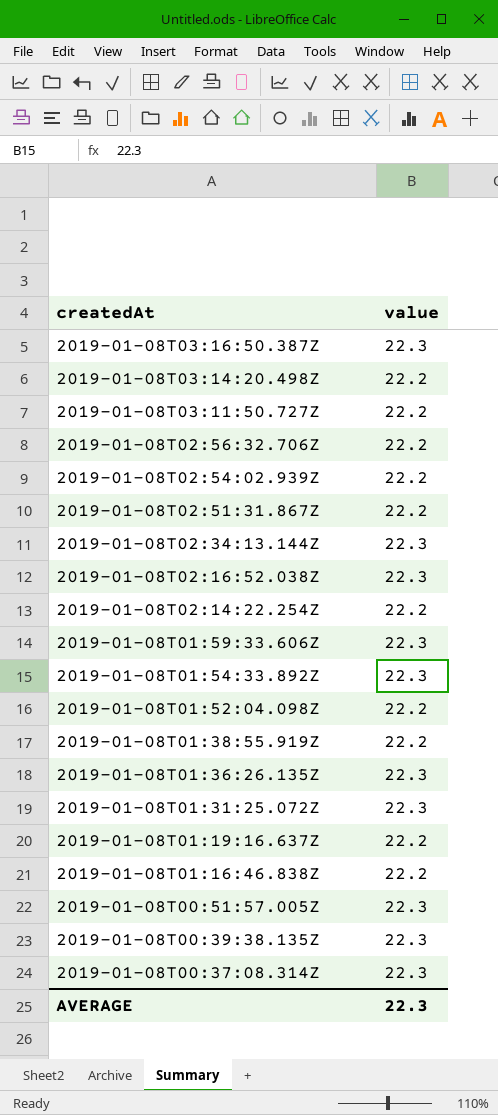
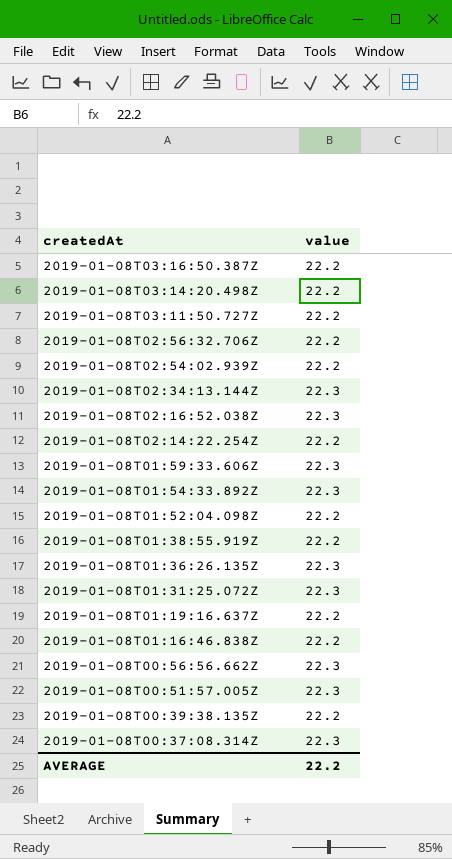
row 2019-01-08T02:51:31.867Z: 22.2 -> none
2019-01-08T03:16:50.387Z | value: 22.3 -> 22.2
row 2019-01-08T00:56:56.662Z: none -> 22.3
2019-01-08T00:39:38.135Z | value: 22.3 -> 22.2
AVERAGE | value: 22.3 -> 22.2

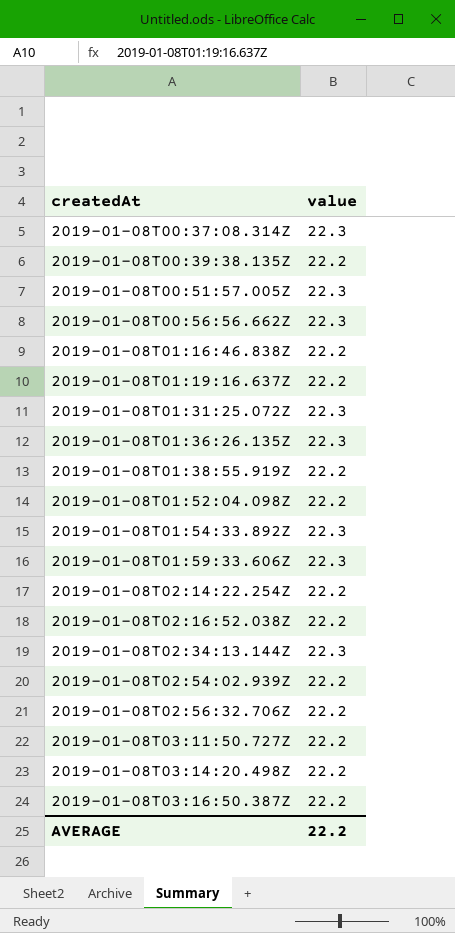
row order: createdAt descending -> createdAt ascending
2019-01-08T02:16:52.038Z | value: 22.3 -> 22.2

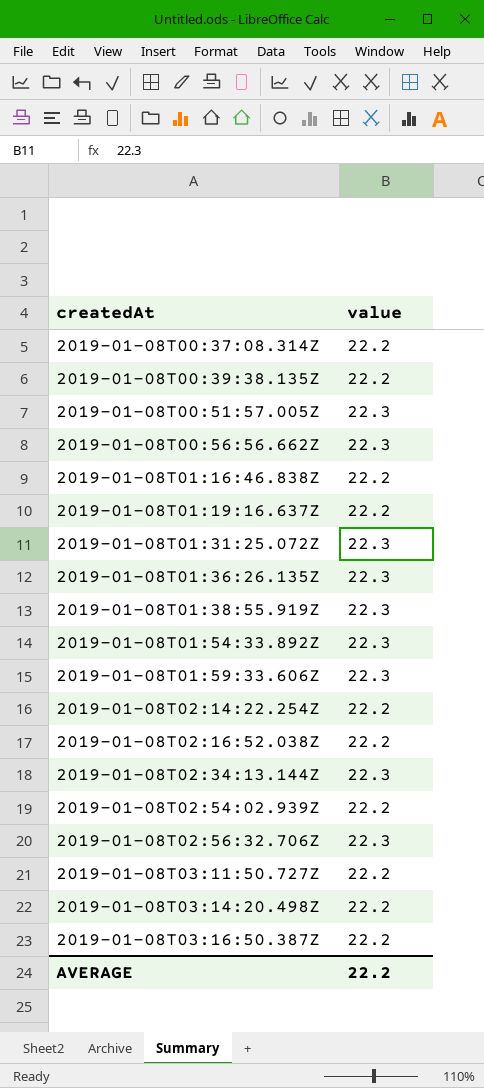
row 2019-01-08T01:52:04.098Z: 22.2 -> none
2019-01-08T00:37:08.314Z | value: 22.3 -> 22.2
2019-01-08T01:38:55.919Z | value: 22.2 -> 22.3
2019-01-08T02:56:32.706Z | value: 22.2 -> 22.3

